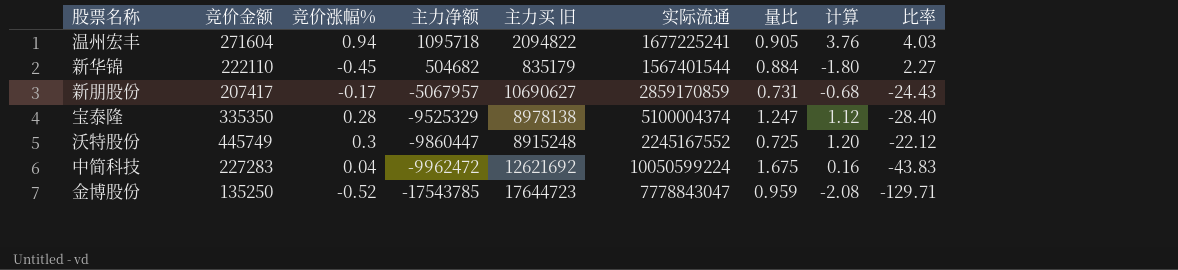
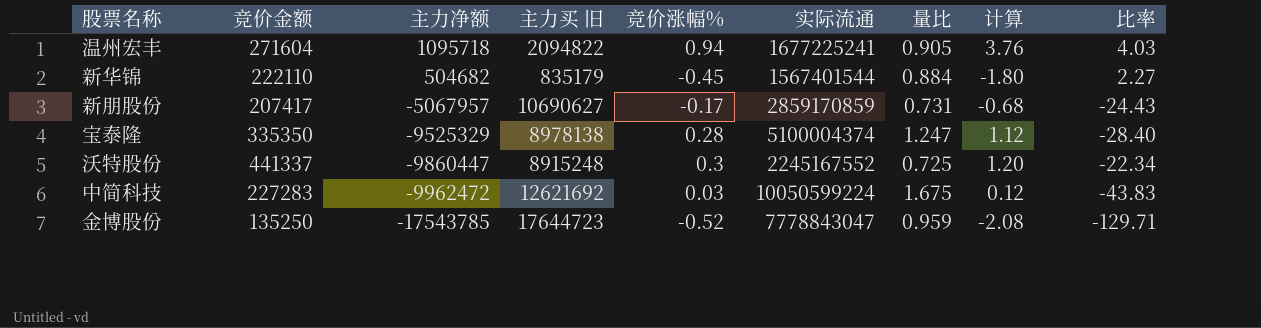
column 竞价涨幅% | position: 3 -> 5
沃特股份 | 竞价金额: 445749 -> 441337
沃特股份 | 比率: -22.12 -> -22.34
中简科技 | 竞价涨幅%: 0.04 -> 0.03
中简科技 | 计算: 0.16 -> 0.12

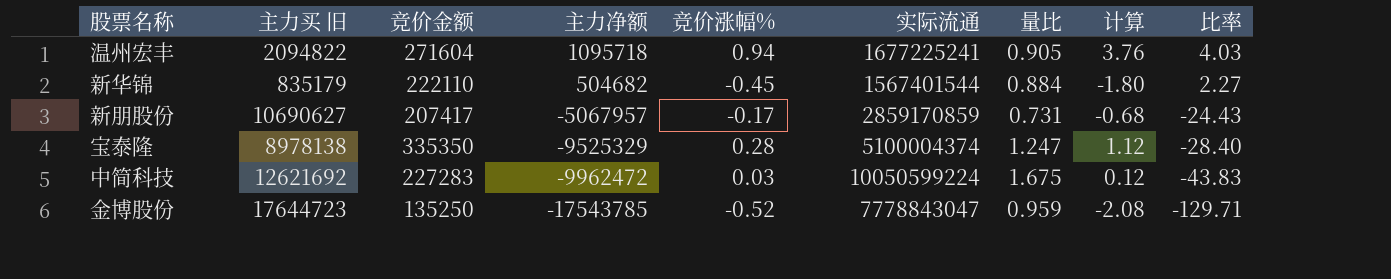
column 主力买 旧 | position: 4 -> 2
row 沃特股份: 441337 | -9860447 | 8915248 | 0.3 | 2245167552 | 0.725 | 1.20 | -22.34 -> none

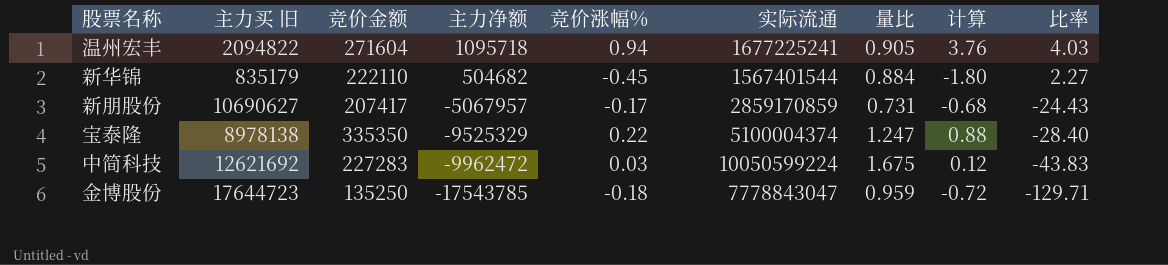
宝泰隆 | 竞价涨幅%: 0.28 -> 0.22
宝泰隆 | 计算: 1.12 -> 0.88
金博股份 | 竞价涨幅%: -0.52 -> -0.18
金博股份 | 计算: -2.08 -> -0.72

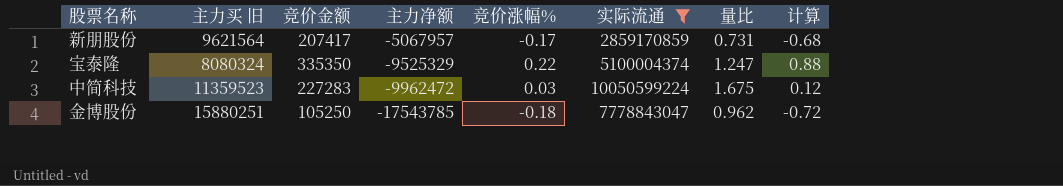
filter: none -> 实际流通 >= 2859170859
column 比率 | formula: [主力净额] / [竞价金额] -> none
新朋股份 | 主力买 旧: 10690627 -> 9621564
宝泰隆 | 主力买 旧: 8978138 -> 8080324
中简科技 | 主力买 旧: 12621692 -> 11359523
金博股份 | 主力买 旧: 17644723 -> 15880251
金博股份 | 竞价金额: 135250 -> 105250
金博股份 | 量比: 0.959 -> 0.962

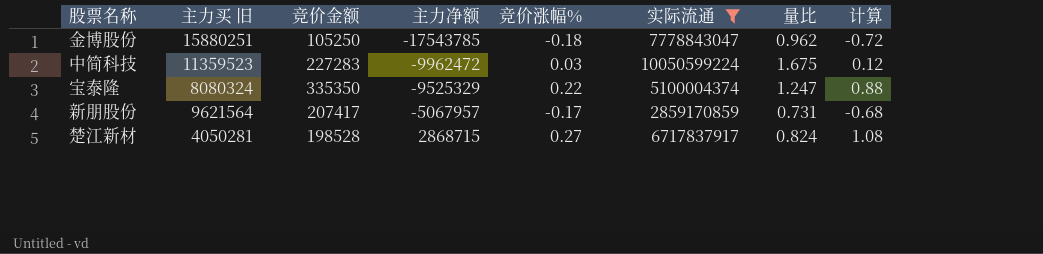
row order: 主力净额 descending -> 主力净额 ascending
row 楚江新材: none -> 4050281 | 198528 | 2868715 | 0.27 | 6717837917 | 0.824 | 1.08

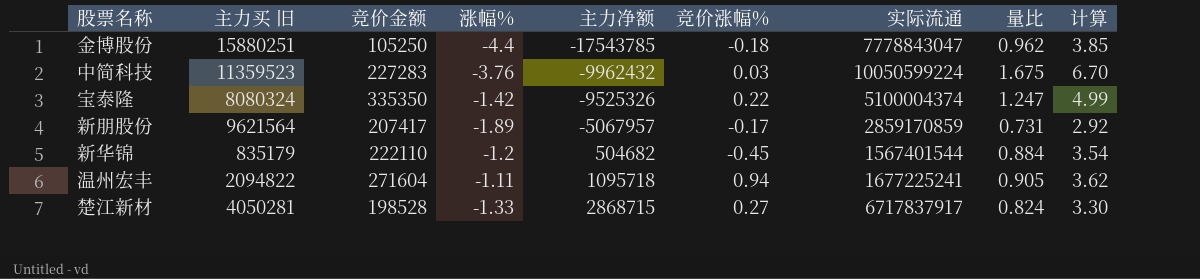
filter: 实际流通 >= 2859170859 -> none
column 涨幅% | position: none -> 4
column 计算 | formula: [竞价涨幅%] * 4 -> [量比] * 4
中简科技 | 主力净额: -9962472 -> -9962432
宝泰隆 | 主力净额: -9525329 -> -9525326

